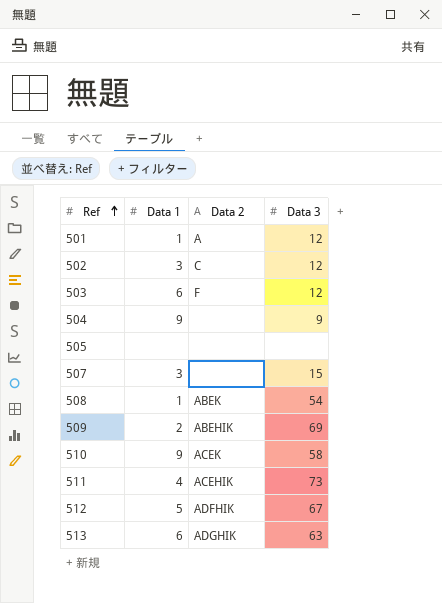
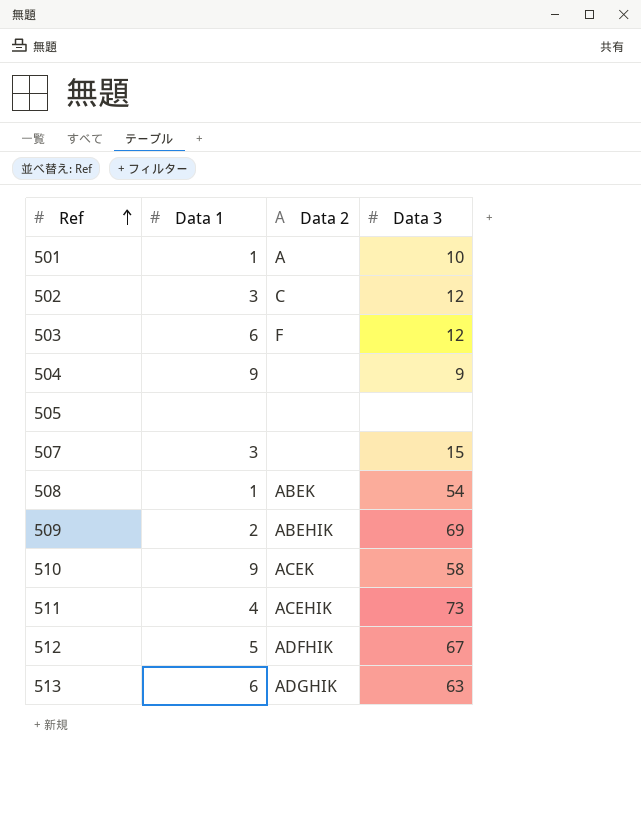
501 | Data 3: 12 -> 10

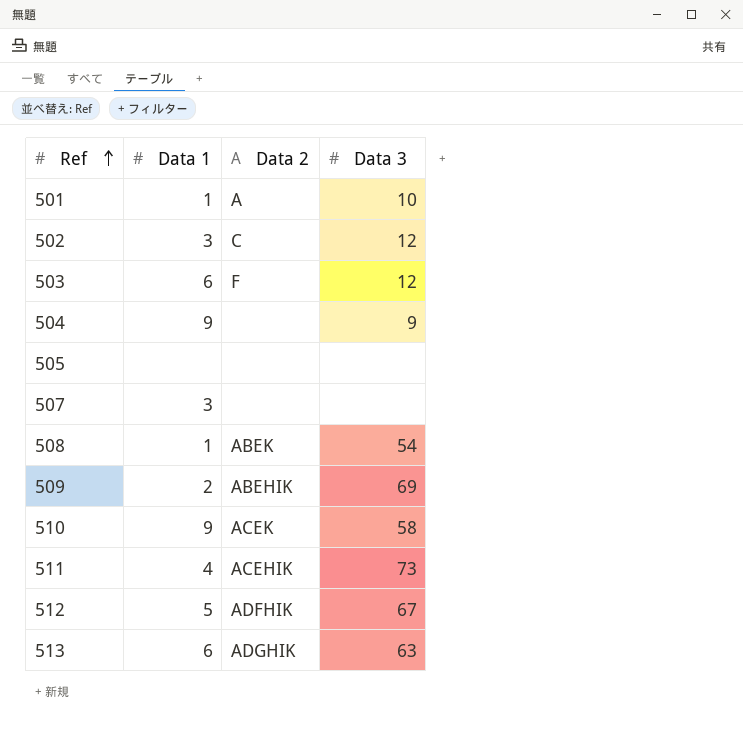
507 | Data 3: 15 -> none

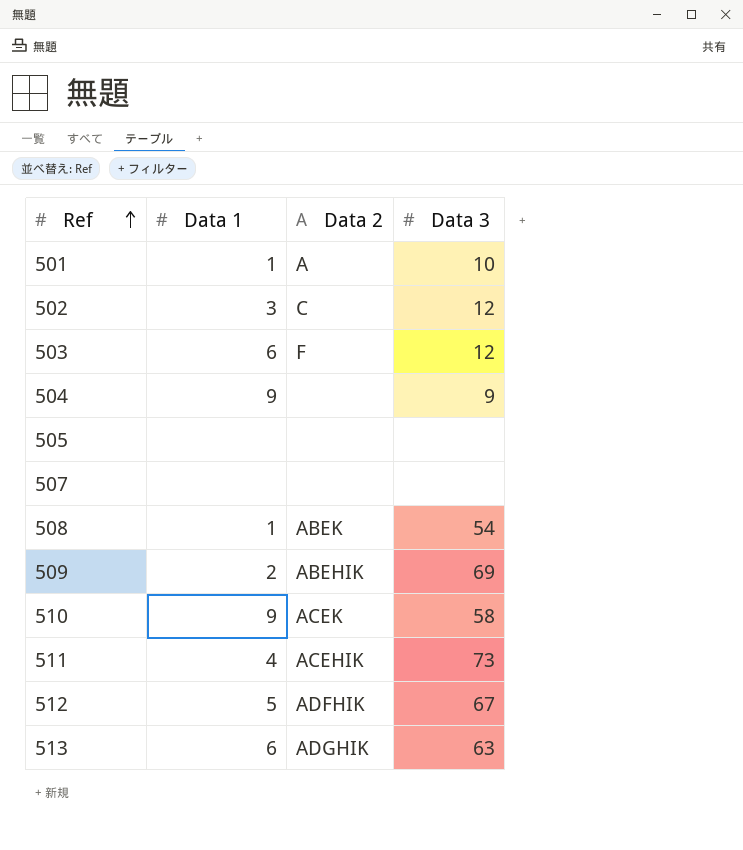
507 | Data 1: 3 -> none

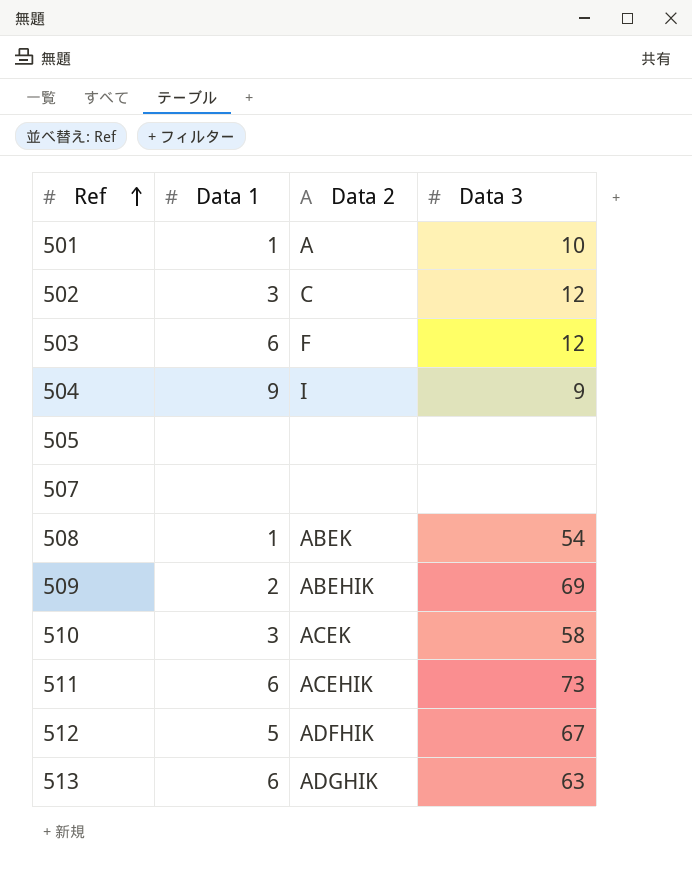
504 | Data 2: none -> I
510 | Data 1: 9 -> 3
511 | Data 1: 4 -> 6

